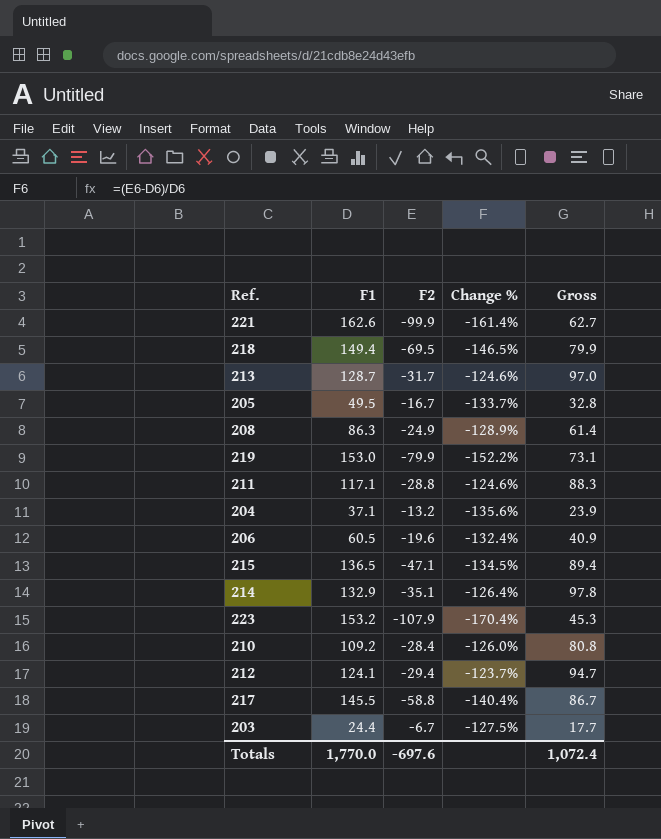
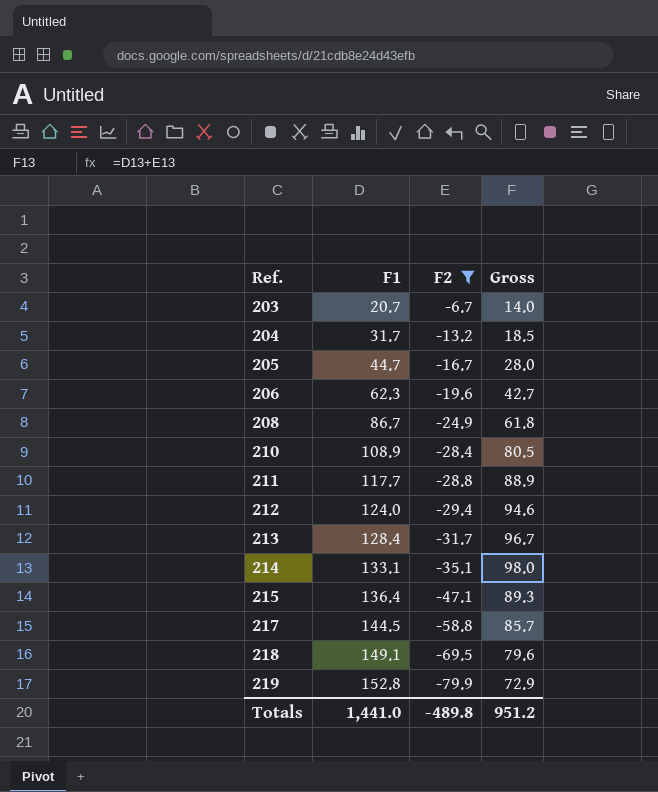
filter: none -> F2 >= -79.9
row order: none -> Ref. ascending
column Change % | formula: ([F2] - [F1]) / [F1] -> none
203 | F1: 24.4 -> 20.7
203 | Gross: 17.7 -> 14.0
204 | F1: 37.1 -> 31.7
204 | Gross: 23.9 -> 18.5
205 | F1: 49.5 -> 44.7
205 | Gross: 32.8 -> 28.0
206 | F1: 60.5 -> 62.3
206 | Gross: 40.9 -> 42.7
208 | F1: 86.3 -> 86.7
208 | Gross: 61.4 -> 61.8
210 | F1: 109.2 -> 108.9
210 | Gross: 80.8 -> 80.5
211 | F1: 117.1 -> 117.7
211 | Gross: 88.3 -> 88.9
212 | F1: 124.1 -> 124.0
212 | Gross: 94.7 -> 94.6
213 | F1: 128.7 -> 128.4
213 | Gross: 97.0 -> 96.7
214 | F1: 132.9 -> 133.1
214 | Gross: 97.8 -> 98.0
215 | F1: 136.5 -> 136.4
215 | Gross: 89.4 -> 89.3
217 | F1: 145.5 -> 144.5
217 | Gross: 86.7 -> 85.7
218 | F1: 149.4 -> 149.1
218 | Gross: 79.9 -> 79.6
219 | F1: 153.0 -> 152.8
219 | Gross: 73.1 -> 72.9
Totals | F1: 1,770.0 -> 1,441.0
Totals | F2: -697.6 -> -489.8
Totals | Gross: 1,072.4 -> 951.2

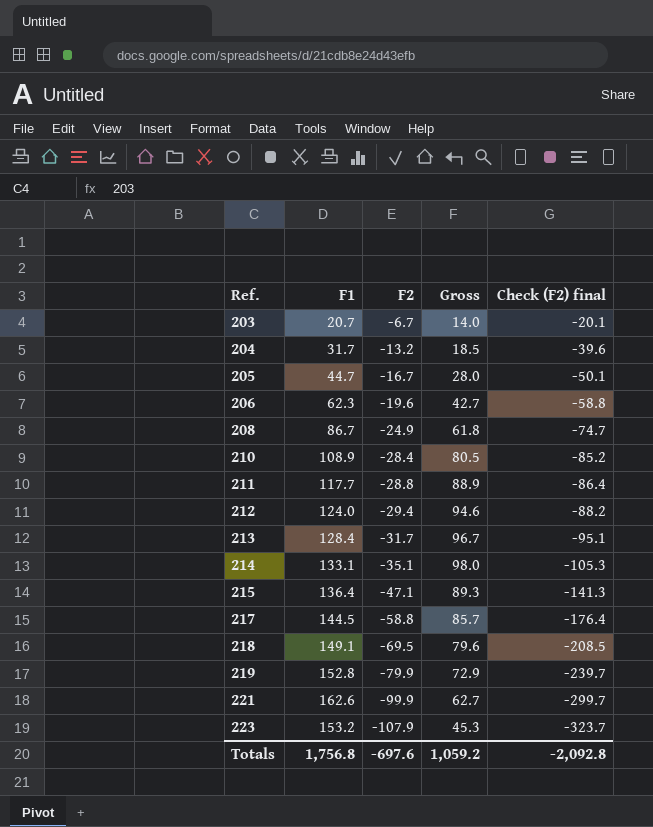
filter: F2 >= -79.9 -> none
column Check (F2) final | formula: none -> [F2] * 3
Totals | F1: 1,441.0 -> 1,756.8
Totals | F2: -489.8 -> -697.6
Totals | Gross: 951.2 -> 1,059.2

